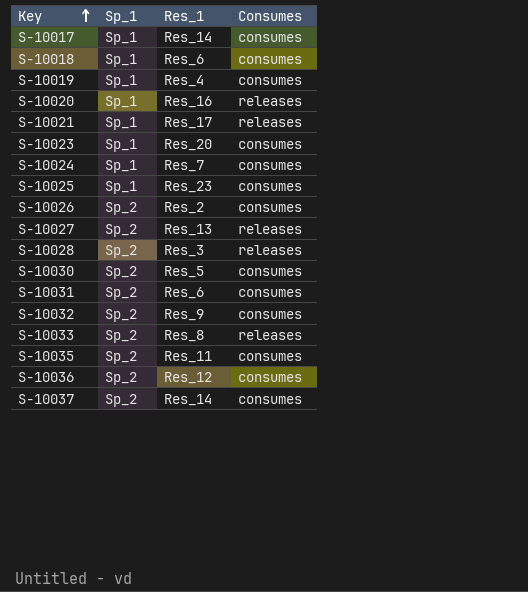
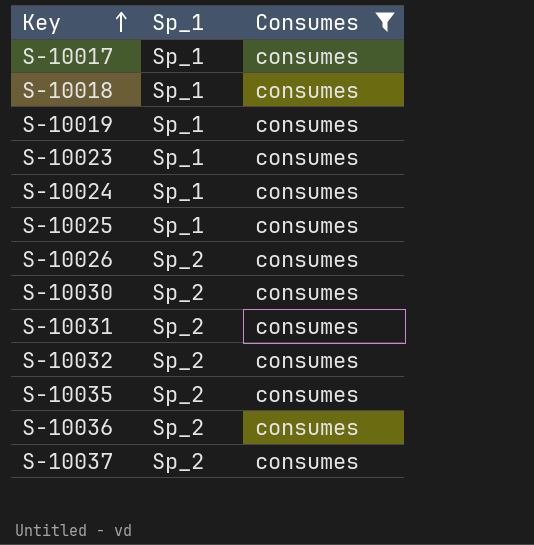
filter: none -> Consumes = consumes
column Res_1 | position: 3 -> none

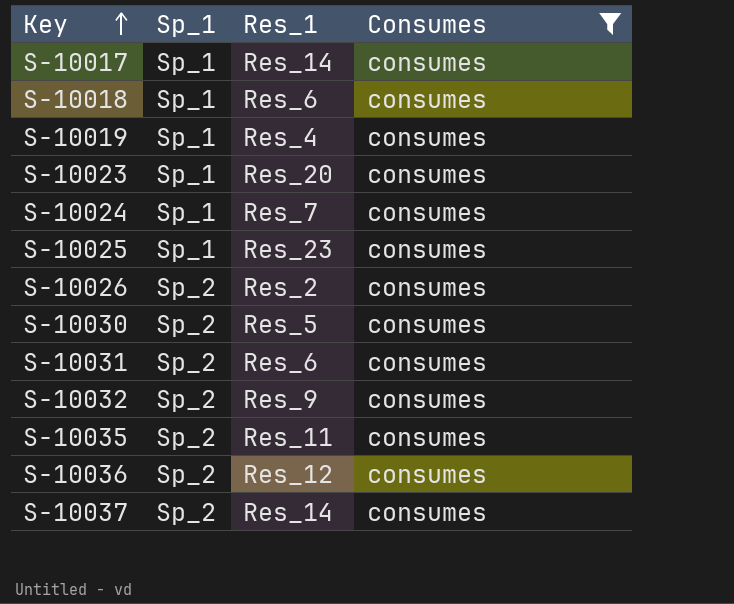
column Res_1 | position: none -> 3

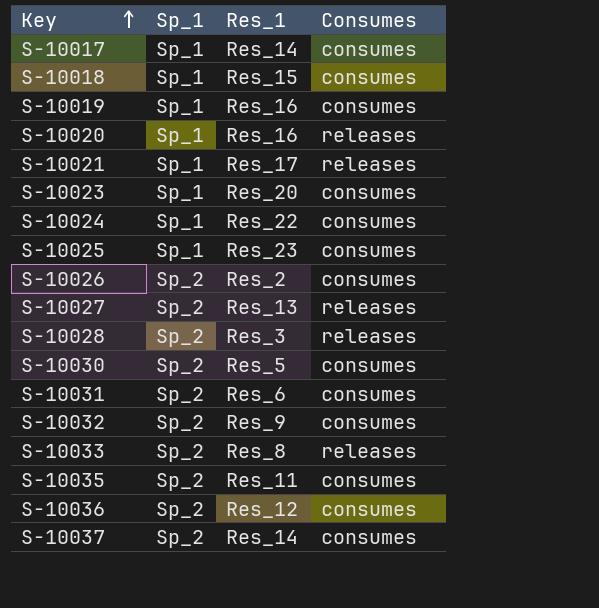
filter: Consumes = consumes -> none
S-10018 | Res_1: Res_6 -> Res_15
S-10019 | Res_1: Res_4 -> Res_16
S-10024 | Res_1: Res_7 -> Res_22

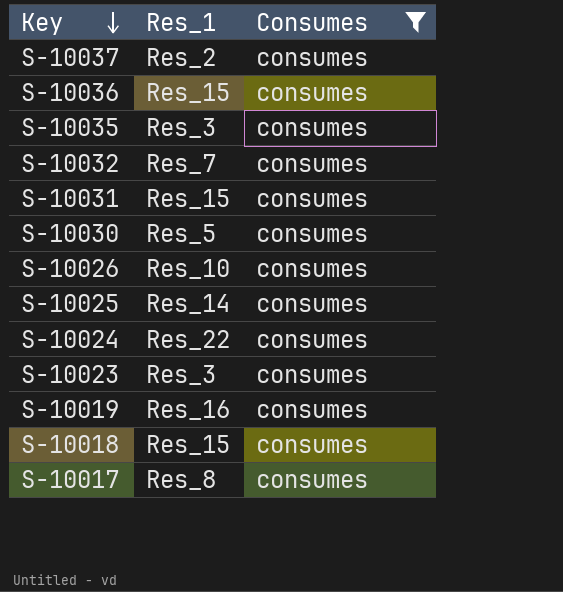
filter: none -> Consumes = consumes
row order: Key ascending -> Key descending
column Sp_1 | position: 2 -> none
S-10037 | Res_1: Res_14 -> Res_2
S-10036 | Res_1: Res_12 -> Res_15
S-10035 | Res_1: Res_11 -> Res_3
S-10032 | Res_1: Res_9 -> Res_7
S-10031 | Res_1: Res_6 -> Res_15
S-10026 | Res_1: Res_2 -> Res_10
S-10025 | Res_1: Res_23 -> Res_14
S-10023 | Res_1: Res_20 -> Res_3
S-10017 | Res_1: Res_14 -> Res_8

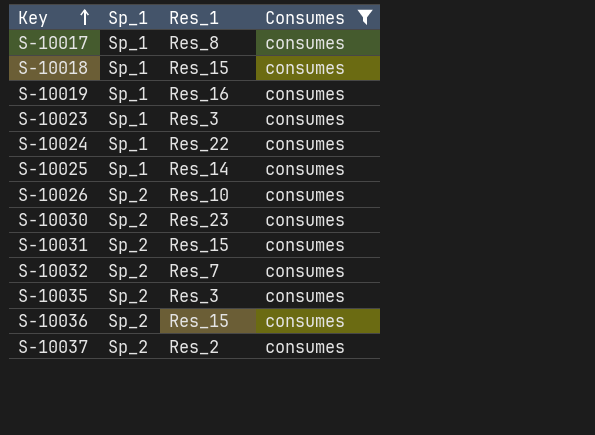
row order: Key descending -> Key ascending
column Sp_1 | position: none -> 2
S-10030 | Res_1: Res_5 -> Res_23

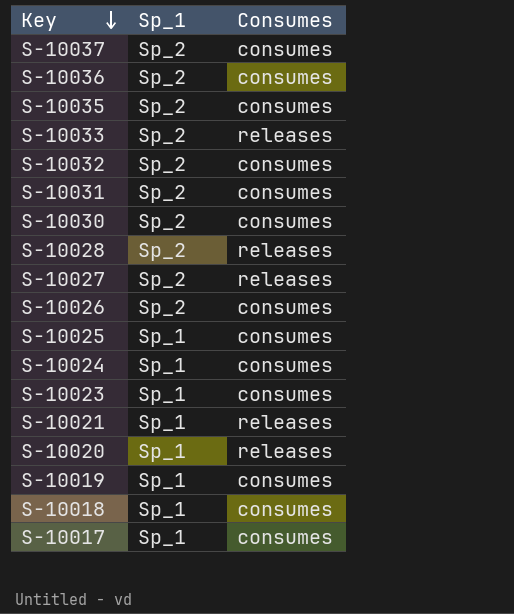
filter: Consumes = consumes -> none
row order: Key ascending -> Key descending
column Res_1 | position: 3 -> none

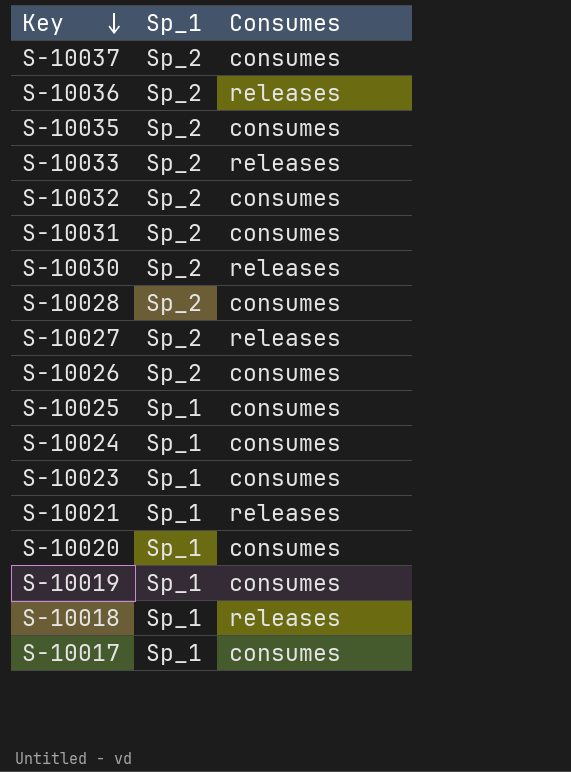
S-10036 | Consumes: consumes -> releases
S-10030 | Consumes: consumes -> releases
S-10028 | Consumes: releases -> consumes
S-10020 | Consumes: releases -> consumes
S-10018 | Consumes: consumes -> releases

